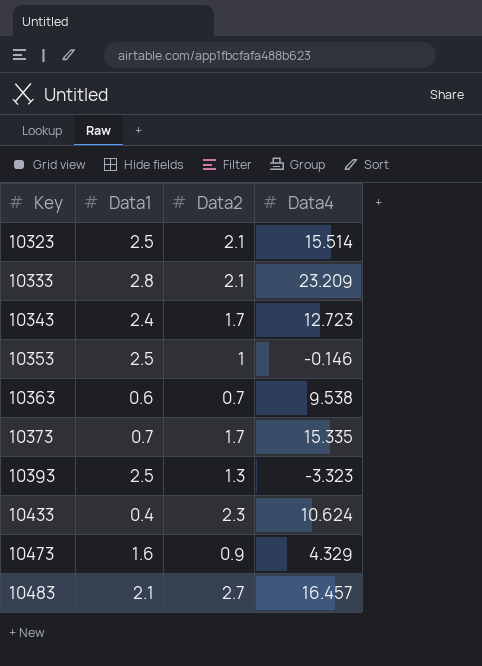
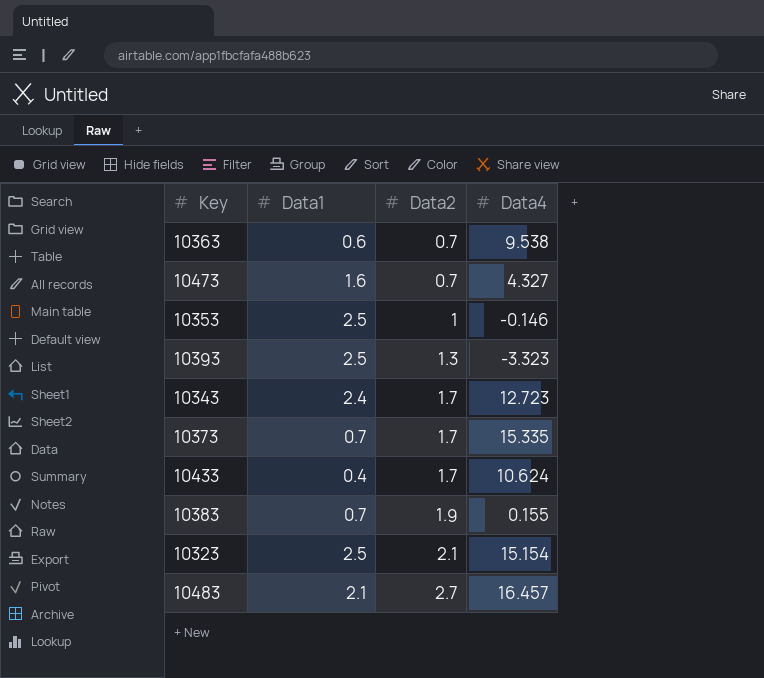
row order: Key ascending -> Data2 ascending
row 10333: 2.8 | 2.1 | 23.209 -> none
10473 | Data2: 0.9 -> 0.7
10473 | Data4: 4.329 -> 4.327
10433 | Data2: 2.3 -> 1.7
row 10383: none -> 0.7 | 1.9 | 0.155
10323 | Data4: 15.514 -> 15.154

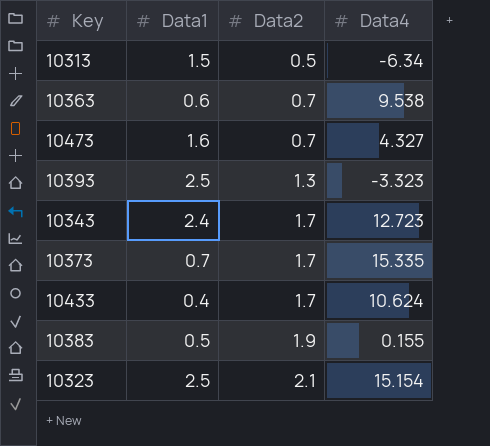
row 10353: 2.5 | 1 | -0.146 -> none
row 10483: 2.1 | 2.7 | 16.457 -> none
row 10313: none -> 1.5 | 0.5 | -6.34
10383 | Data1: 0.7 -> 0.5

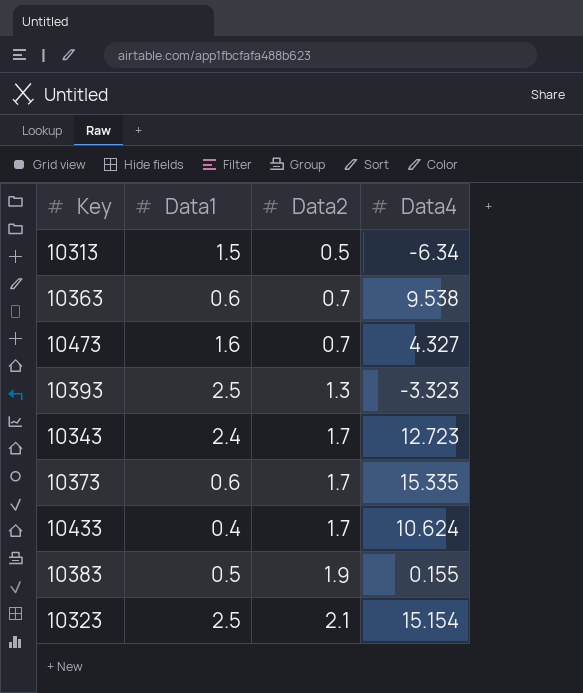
10373 | Data1: 0.7 -> 0.6

